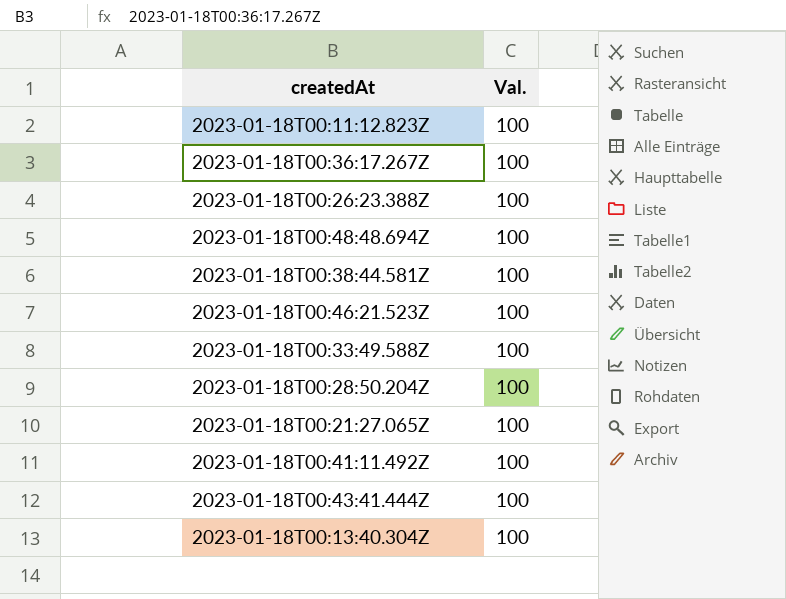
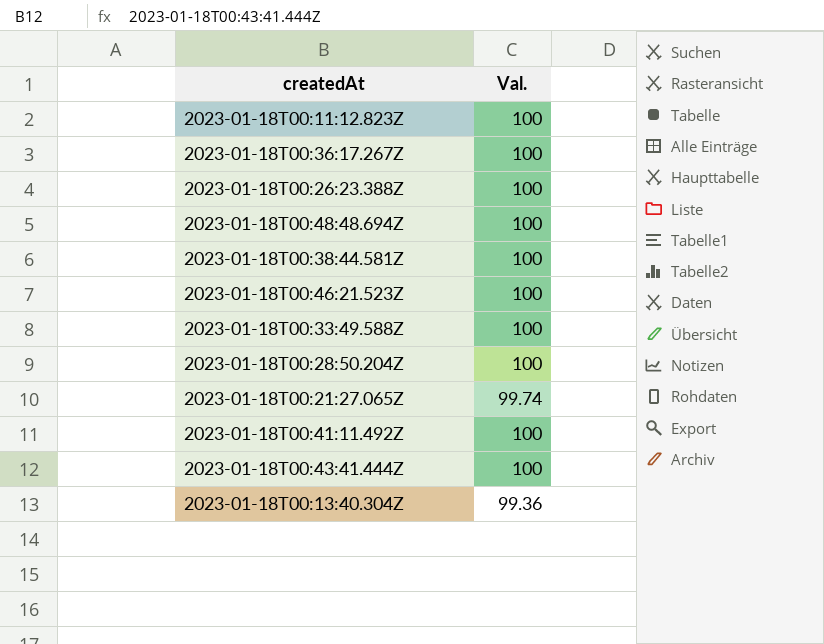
2023-01-18T00:21:27.065Z | Val.: 100 -> 99.74
2023-01-18T00:13:40.304Z | Val.: 100 -> 99.36

